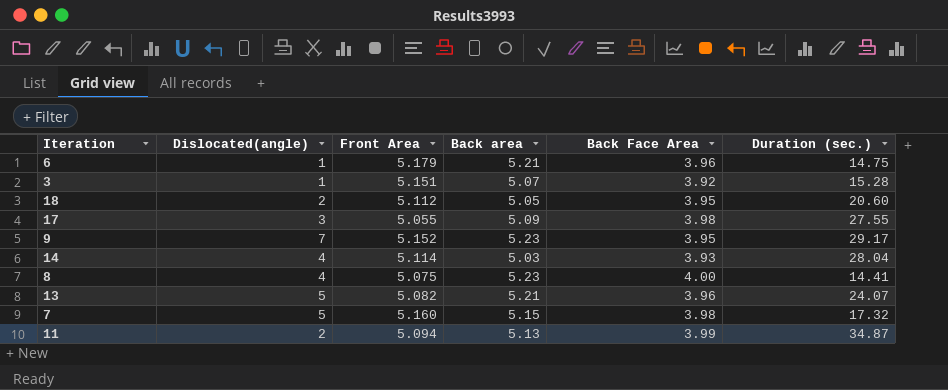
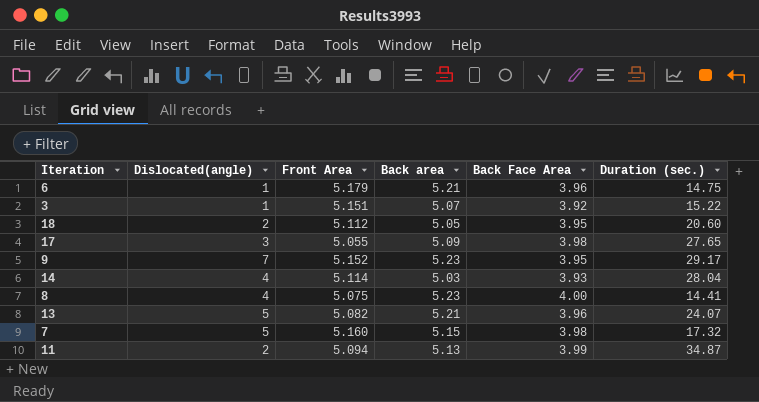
3 | Duration (sec.): 15.28 -> 15.22
17 | Duration (sec.): 27.55 -> 27.65

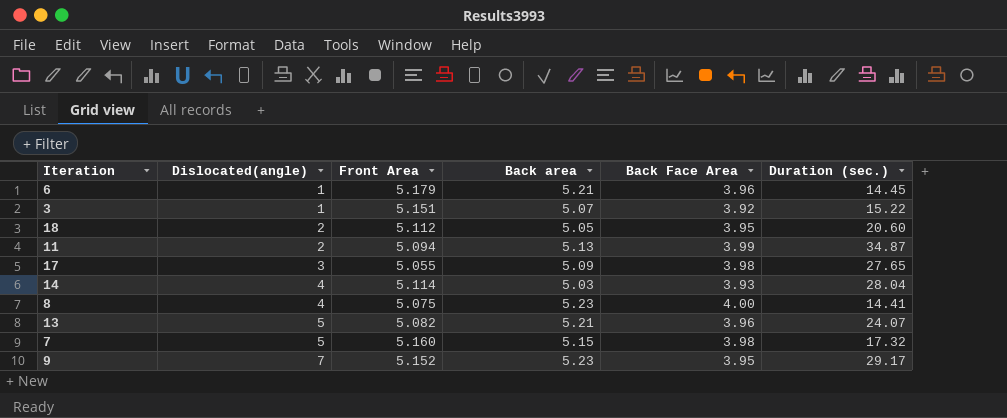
row order: none -> Dislocated(angle) ascending
6 | Duration (sec.): 14.75 -> 14.45

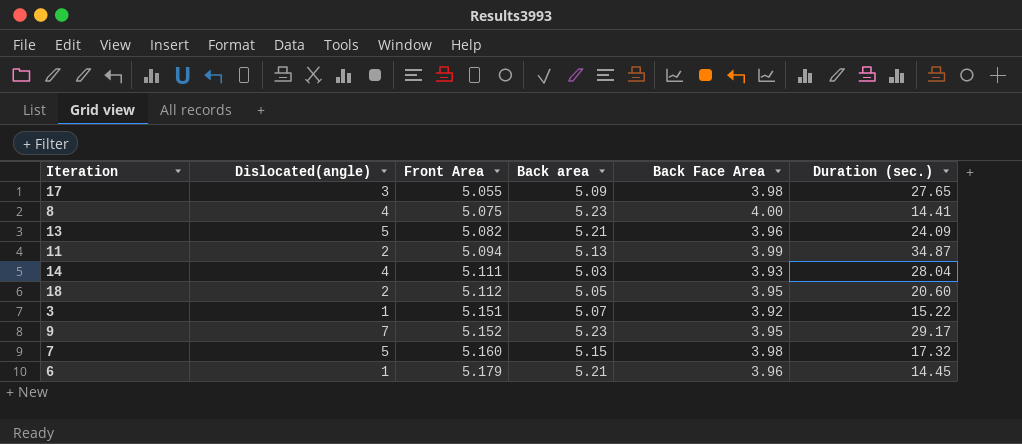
row order: Dislocated(angle) ascending -> Front Area ascending
13 | Duration (sec.): 24.07 -> 24.09
14 | Front Area: 5.114 -> 5.111

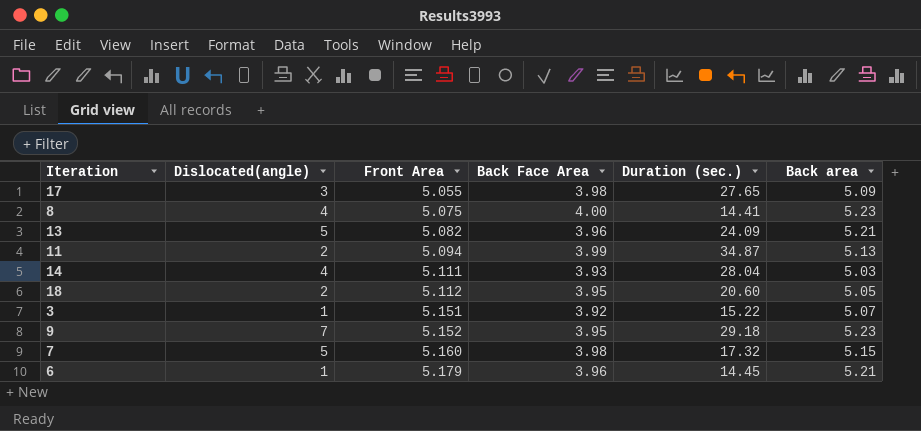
column Back area | position: 4 -> 6
9 | Duration (sec.): 29.17 -> 29.18

